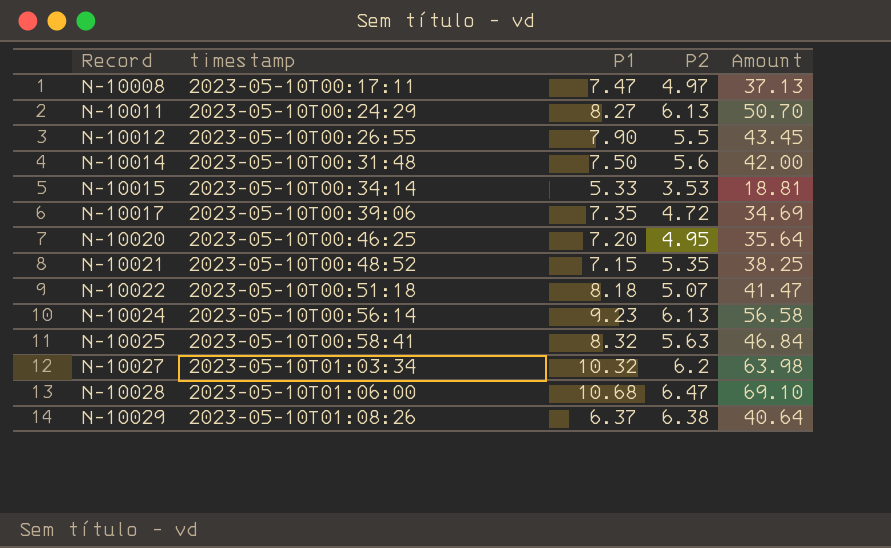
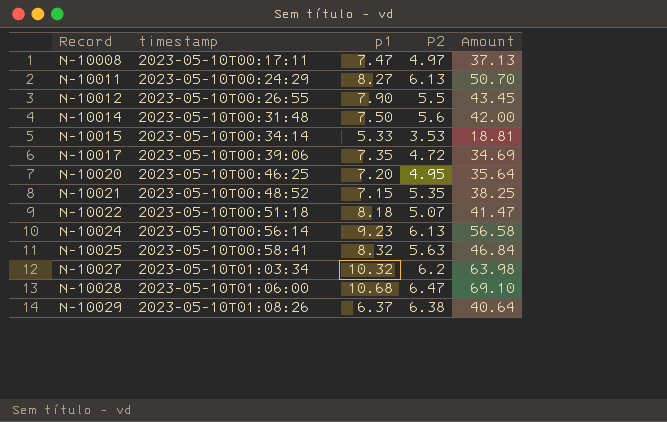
column name: P1 -> p1

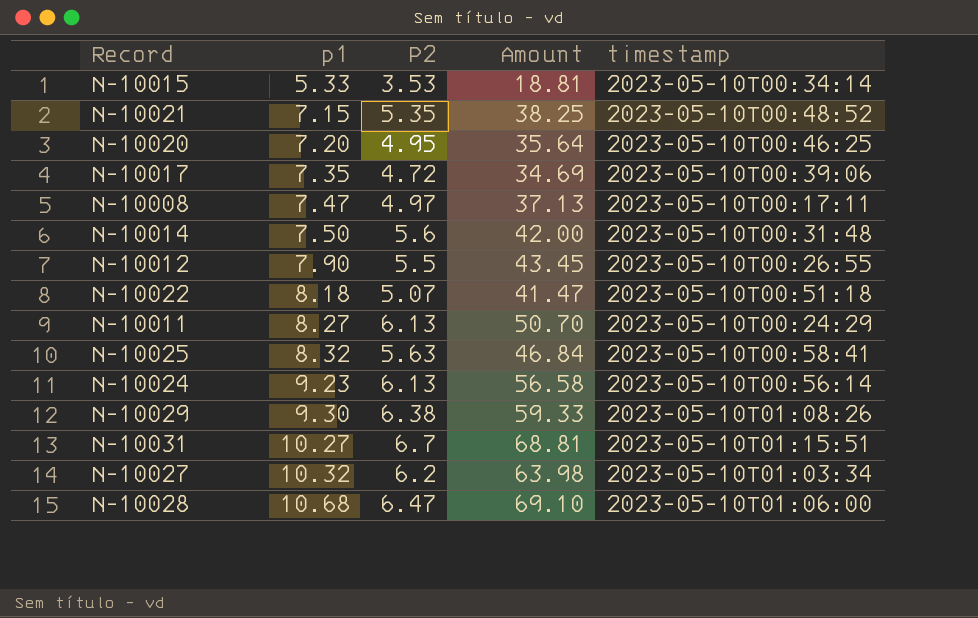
row order: Record ascending -> p1 ascending
column timestamp | position: 2 -> 5
N-10029 | p1: 6.37 -> 9.30
N-10029 | Amount: 40.64 -> 59.33
row N-10031: none -> 10.27 | 6.7 | 68.81 | 2023-05-10T01:15:51

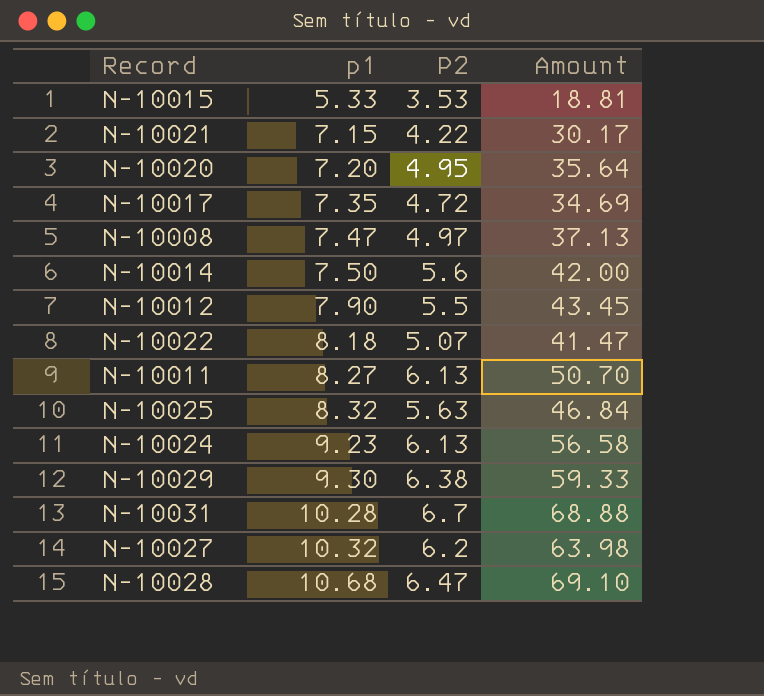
column timestamp | position: 5 -> none
N-10021 | P2: 5.35 -> 4.22
N-10021 | Amount: 38.25 -> 30.17
N-10031 | p1: 10.27 -> 10.28
N-10031 | Amount: 68.81 -> 68.88

